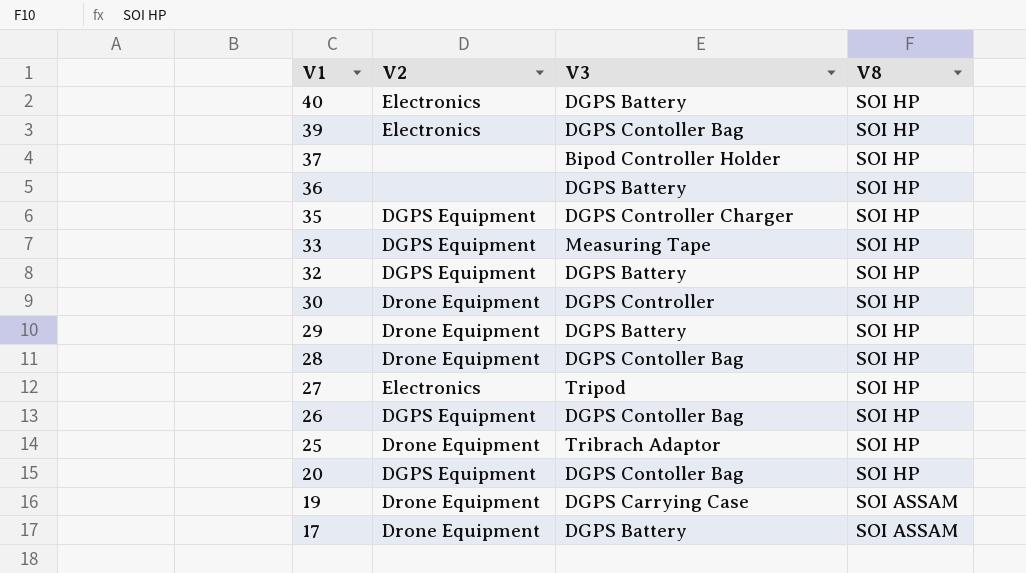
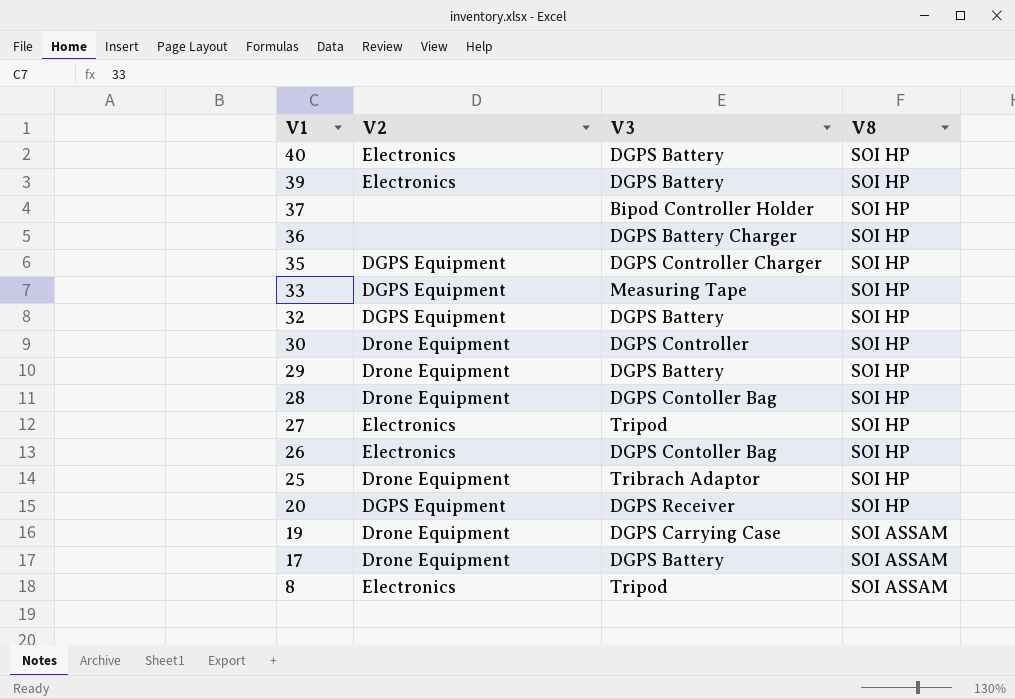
39 | V3: DGPS Contoller Bag -> DGPS Battery
36 | V3: DGPS Battery -> DGPS Battery Charger
26 | V2: DGPS Equipment -> Electronics
20 | V3: DGPS Contoller Bag -> DGPS Receiver
row 8: none -> Electronics | Tripod | SOI ASSAM

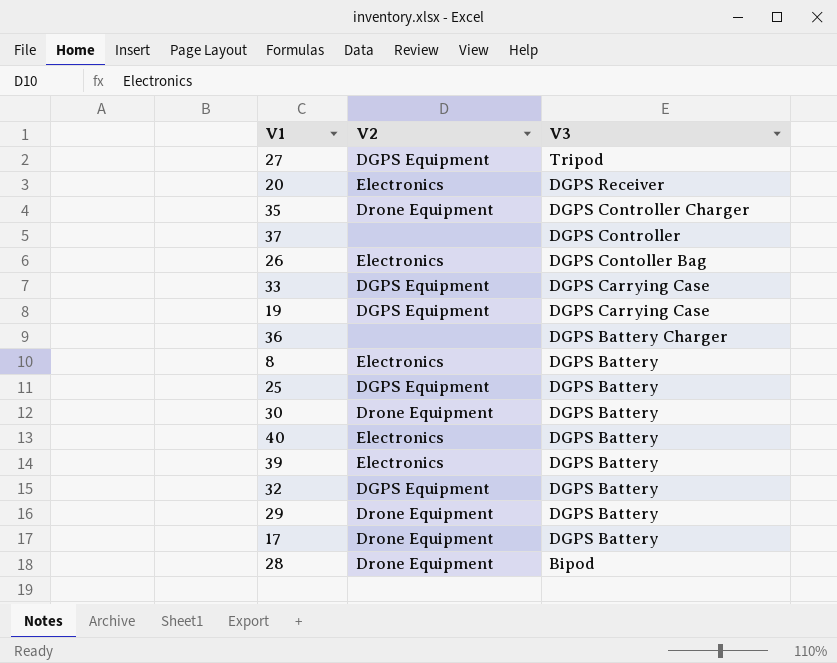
row order: V1 descending -> V3 descending
column V8 | position: 4 -> none
27 | V2: Electronics -> DGPS Equipment
20 | V2: DGPS Equipment -> Electronics
35 | V2: DGPS Equipment -> Drone Equipment
37 | V3: Bipod Controller Holder -> DGPS Controller
33 | V3: Measuring Tape -> DGPS Carrying Case
19 | V2: Drone Equipment -> DGPS Equipment
8 | V3: Tripod -> DGPS Battery
25 | V2: Drone Equipment -> DGPS Equipment
25 | V3: Tribrach Adaptor -> DGPS Battery
30 | V3: DGPS Controller -> DGPS Battery
28 | V3: DGPS Contoller Bag -> Bipod

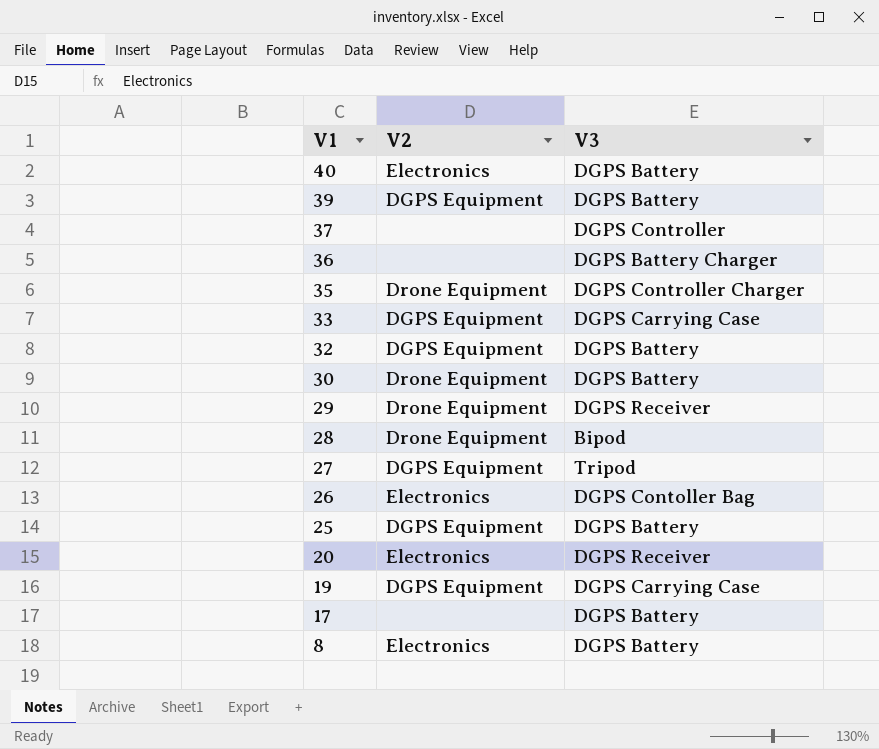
row order: V3 descending -> V1 descending
39 | V2: Electronics -> DGPS Equipment
29 | V3: DGPS Battery -> DGPS Receiver
17 | V2: Drone Equipment -> none

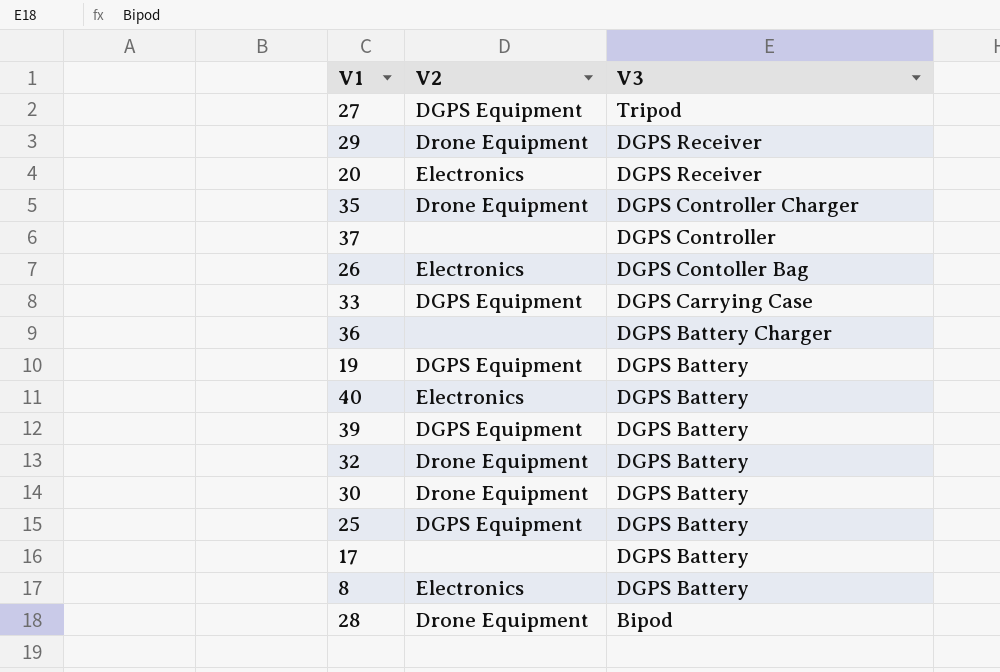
row order: V1 descending -> V3 descending
19 | V3: DGPS Carrying Case -> DGPS Battery
32 | V2: DGPS Equipment -> Drone Equipment

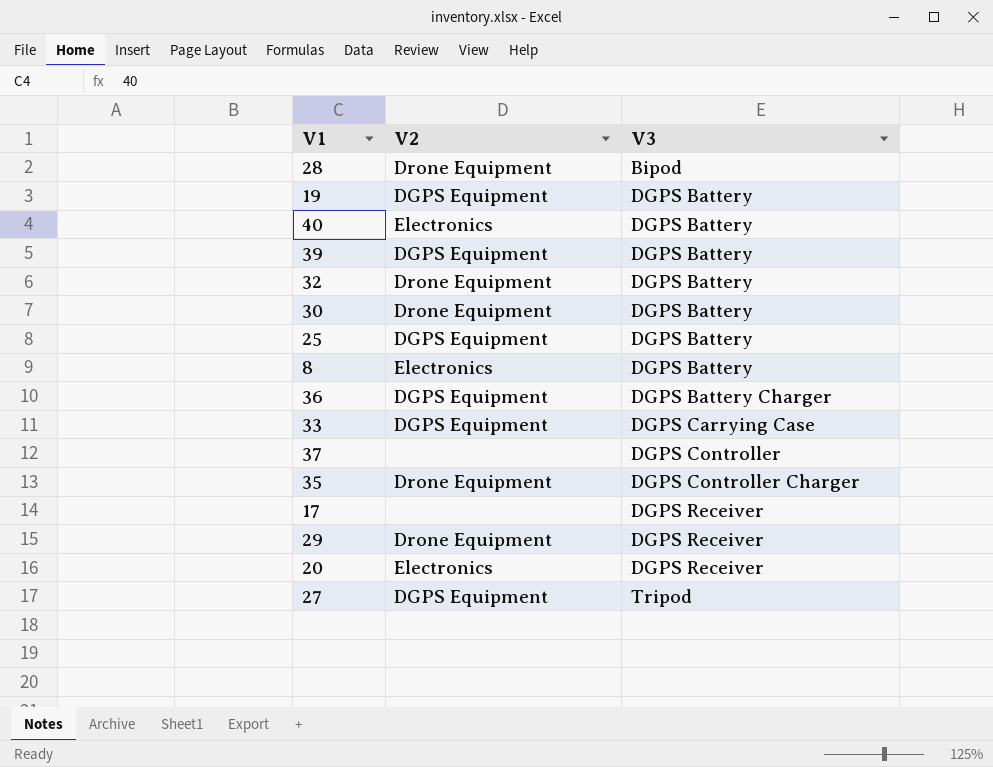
row order: V3 descending -> V3 ascending
row 26: Electronics | DGPS Contoller Bag -> none
36 | V2: none -> DGPS Equipment
17 | V3: DGPS Battery -> DGPS Receiver

